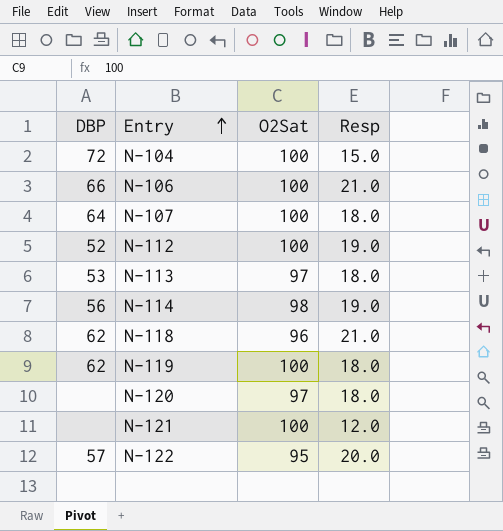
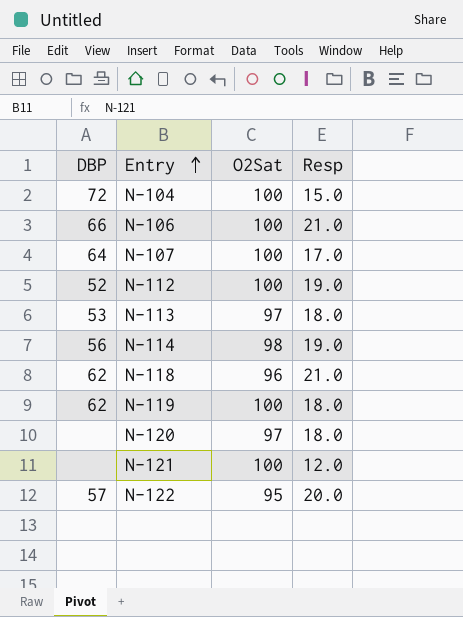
N-107 | Resp: 18.0 -> 17.0

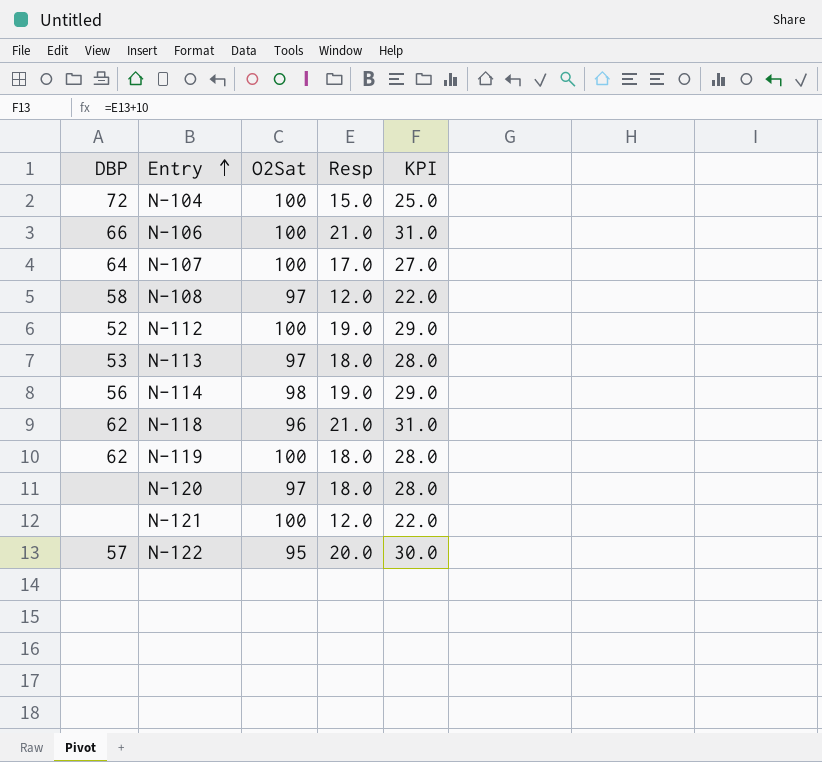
column KPI | formula: none -> [Resp] + 10
row N-108: none -> 58 | 97 | 12.0 | 22.0

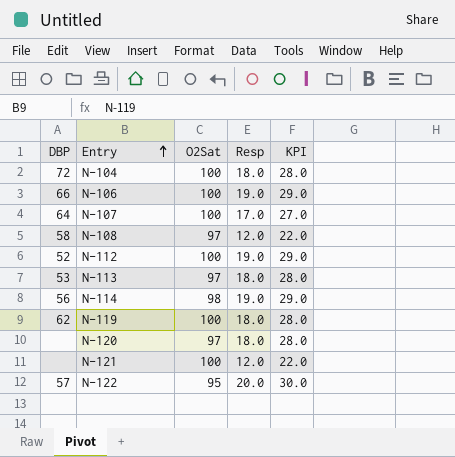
row N-118: 62 | 96 | 21.0 | 31.0 -> none
N-104 | Resp: 15.0 -> 18.0
N-104 | KPI: 25.0 -> 28.0
N-106 | Resp: 21.0 -> 19.0
N-106 | KPI: 31.0 -> 29.0

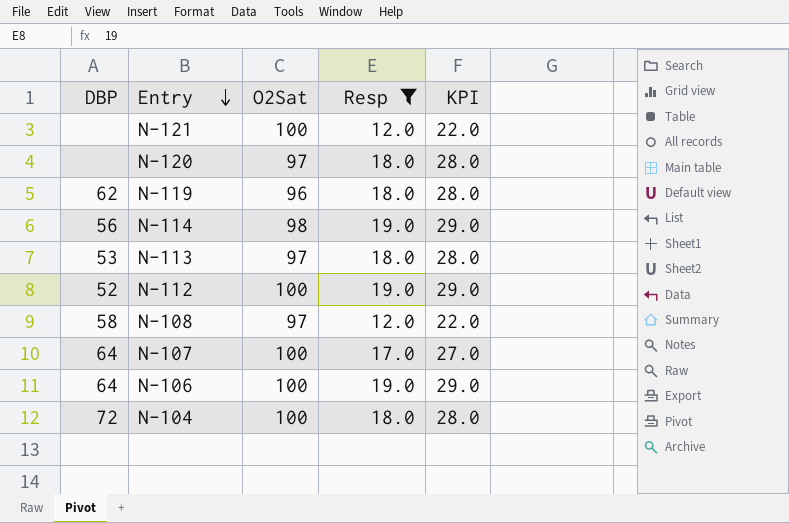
filter: none -> Resp != 20.0
row order: Entry ascending -> Entry descending
N-119 | O2Sat: 100 -> 96
N-106 | DBP: 66 -> 64

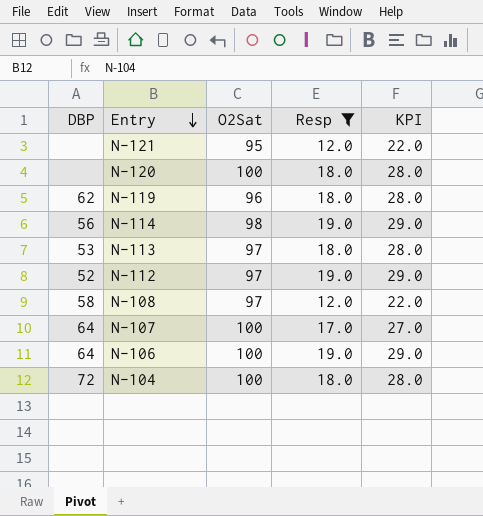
N-121 | O2Sat: 100 -> 95
N-120 | O2Sat: 97 -> 100
N-112 | O2Sat: 100 -> 97

